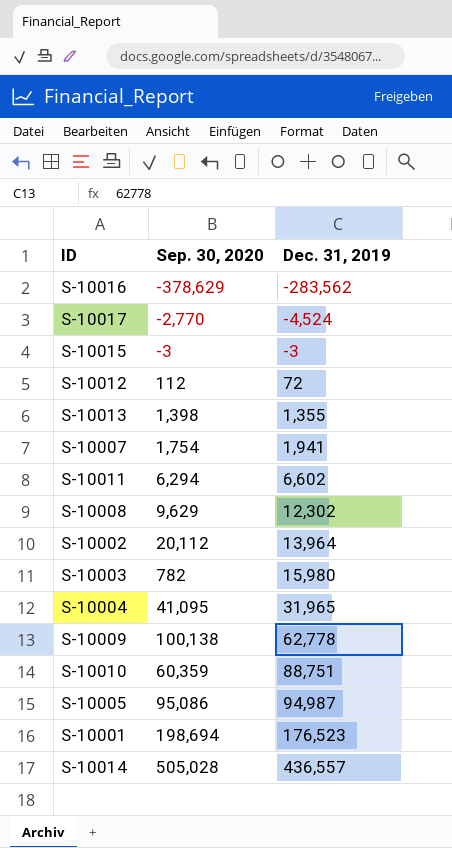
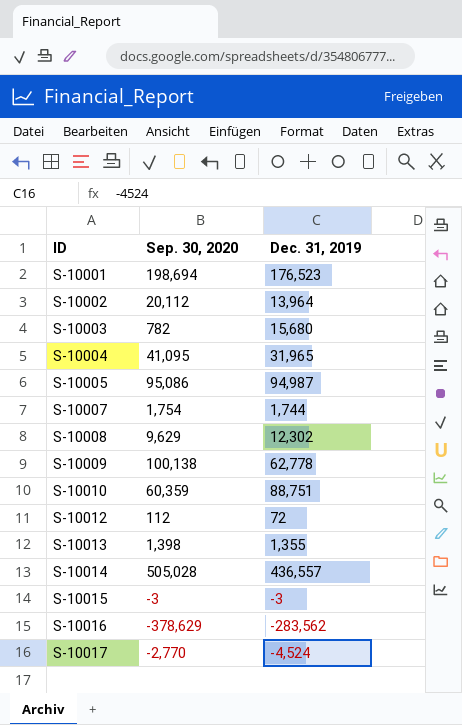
row order: Dec. 31, 2019 ascending -> ID ascending
row S-10011: 6,294 | 6,602 -> none
S-10003 | Dec. 31, 2019: 15,980 -> 15,680
S-10007 | Dec. 31, 2019: 1,941 -> 1,744

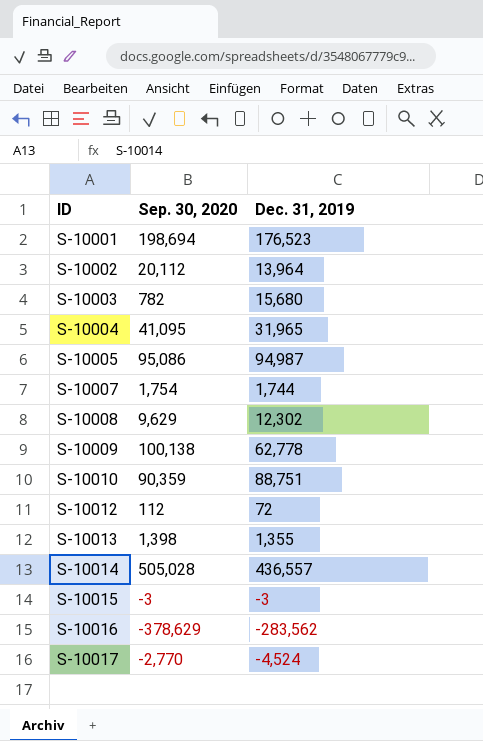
S-10010 | Sep. 30, 2020: 60,359 -> 90,359

